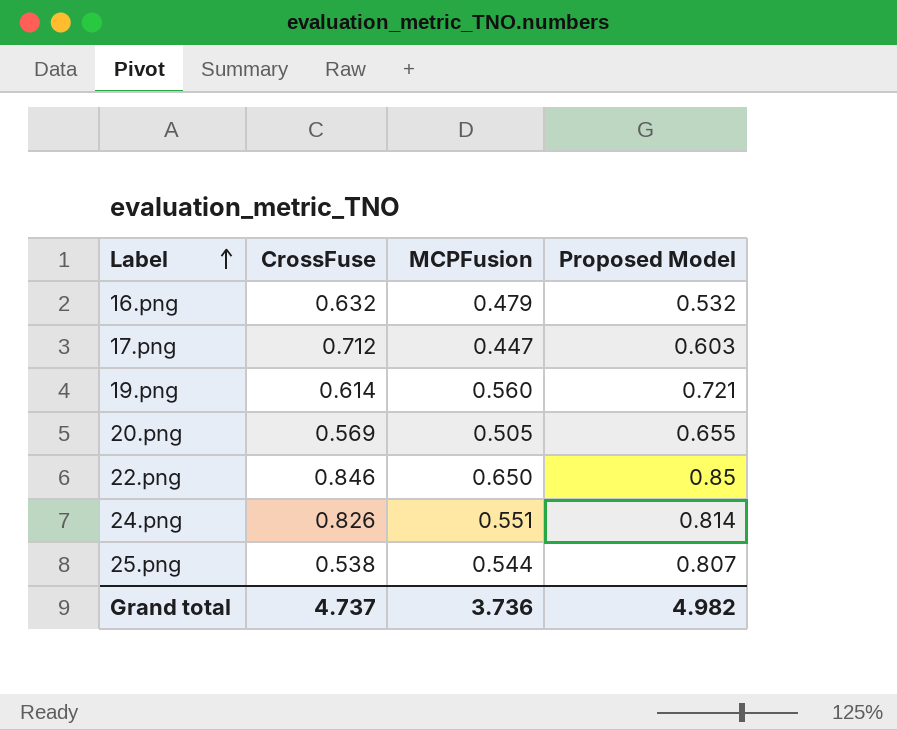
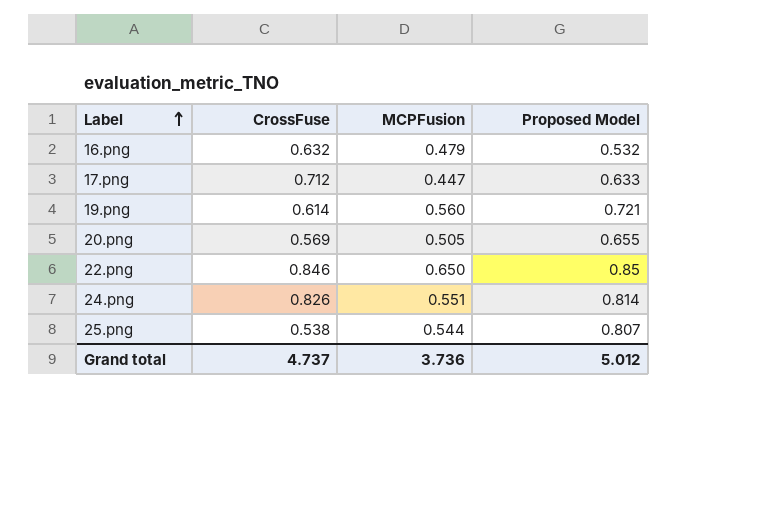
17.png | Proposed Model: 0.603 -> 0.633
Grand total | Proposed Model: 4.982 -> 5.012

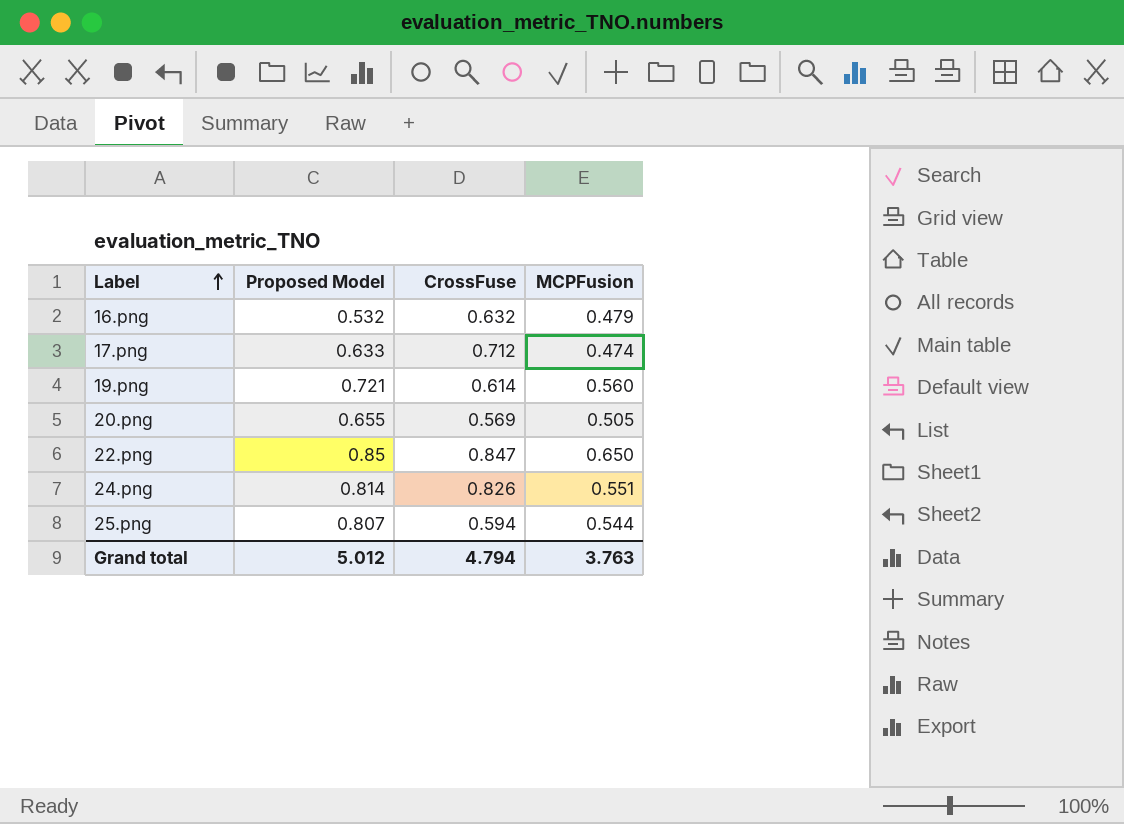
column Proposed Model | position: 4 -> 2
17.png | MCPFusion: 0.447 -> 0.474
22.png | CrossFuse: 0.846 -> 0.847
25.png | CrossFuse: 0.538 -> 0.594
Grand total | CrossFuse: 4.737 -> 4.794
Grand total | MCPFusion: 3.736 -> 3.763

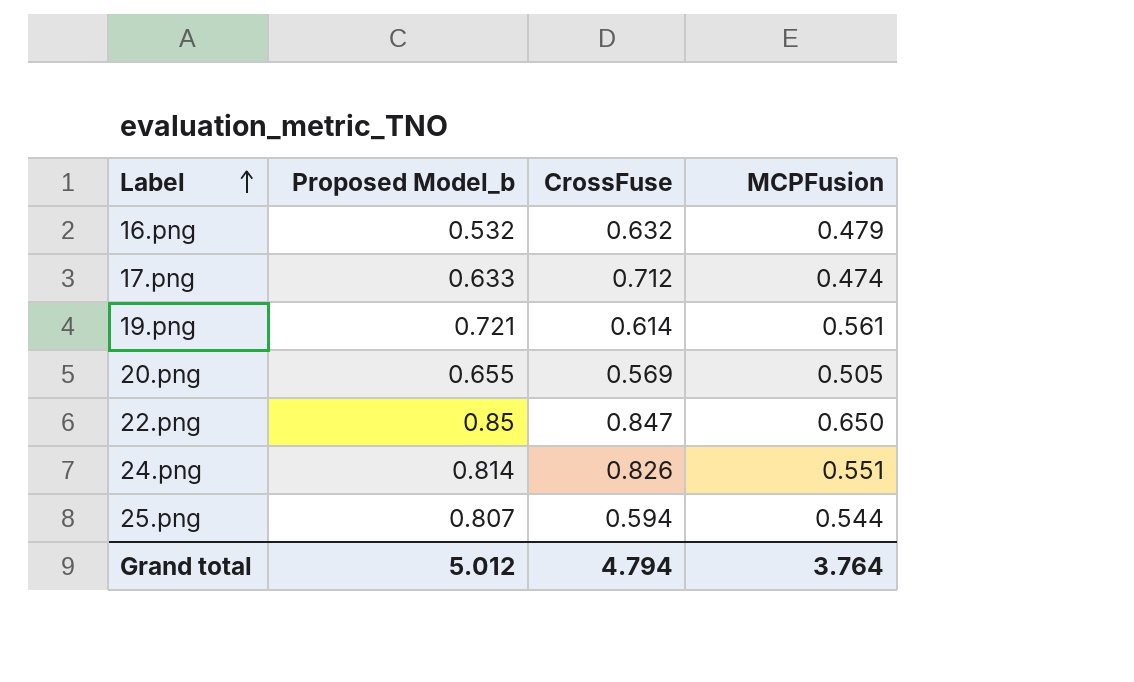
column name: Proposed Model -> Proposed Model_b
19.png | MCPFusion: 0.560 -> 0.561
Grand total | MCPFusion: 3.763 -> 3.764

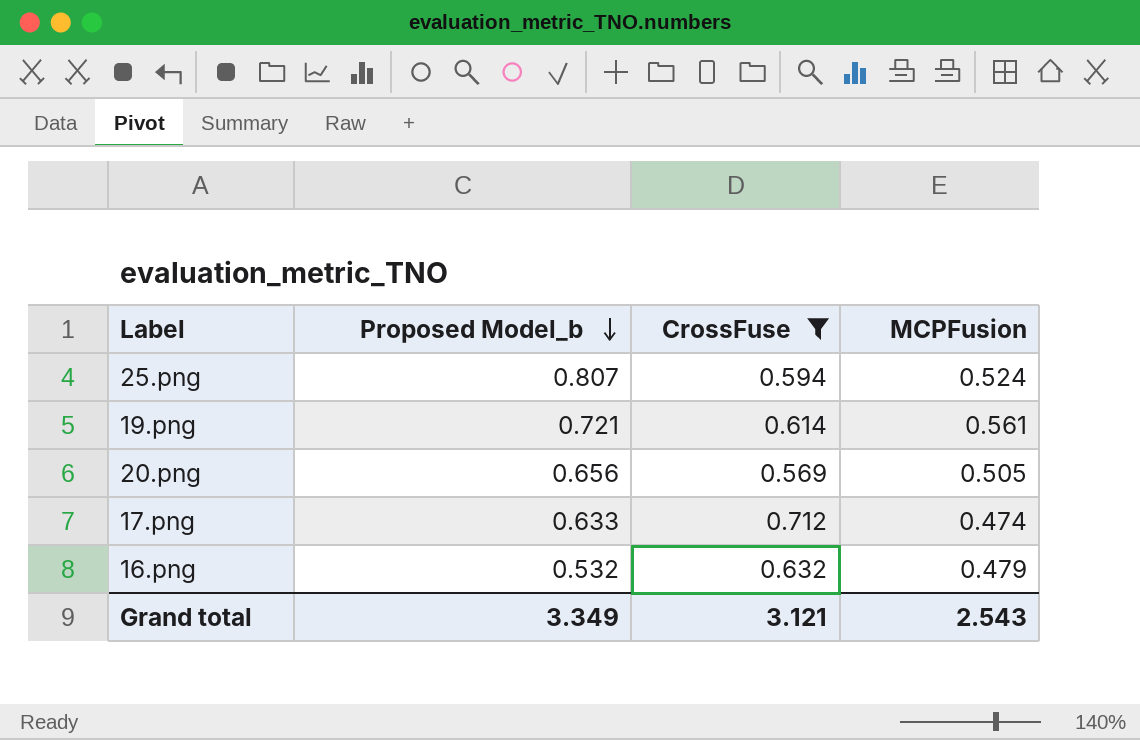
filter: none -> CrossFuse <= 0.712
row order: Label ascending -> Proposed Model_b descending
25.png | MCPFusion: 0.544 -> 0.524
20.png | Proposed Model_b: 0.655 -> 0.656
Grand total | Proposed Model_b: 5.012 -> 3.349
Grand total | CrossFuse: 4.794 -> 3.121
Grand total | MCPFusion: 3.764 -> 2.543

